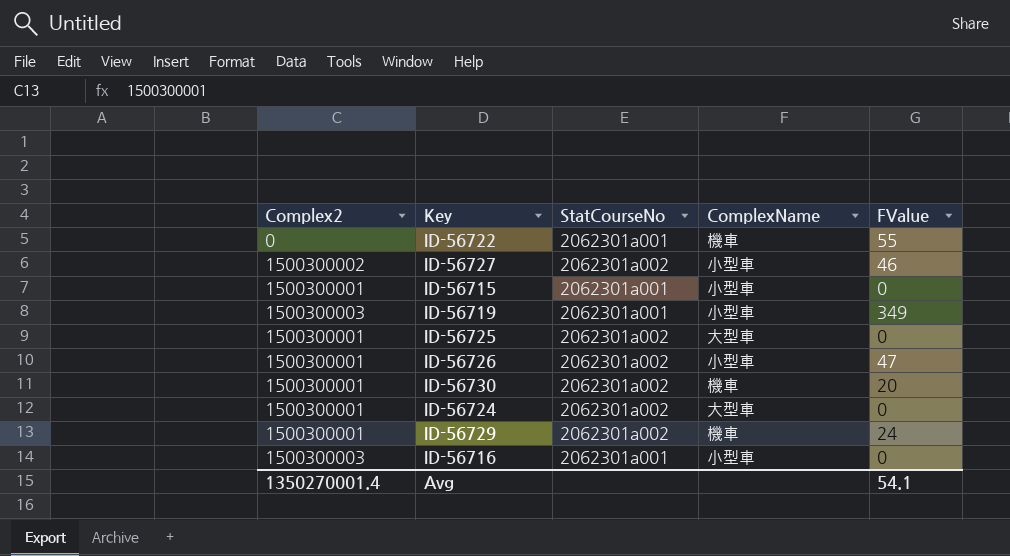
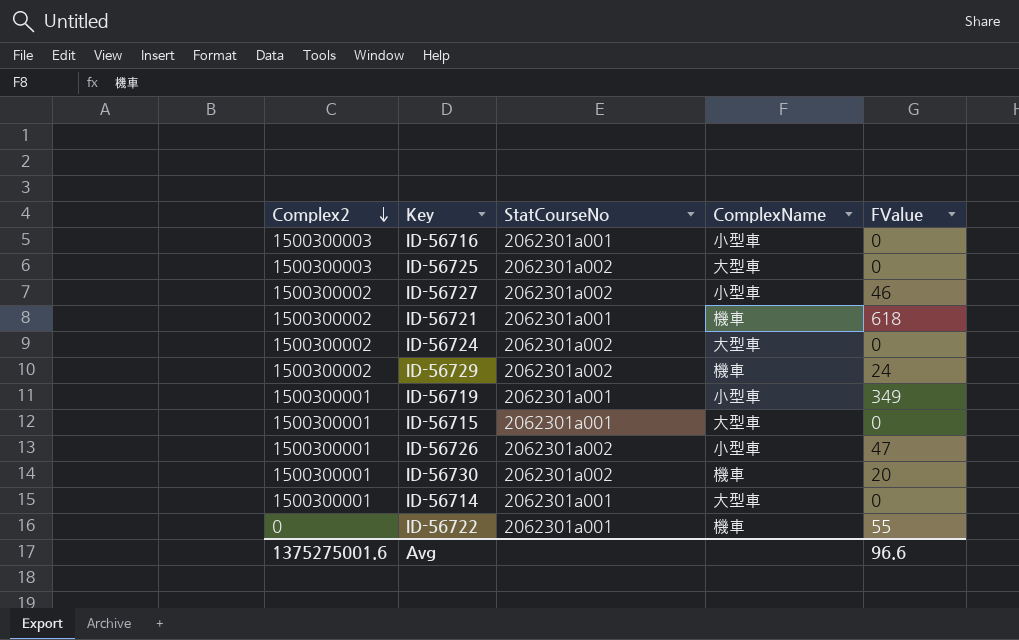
row order: none -> Complex2 descending
ID-56725 | Complex2: 1500300001 -> 1500300003
row ID-56721: none -> 1500300002 | 2062301a001 | 機車 | 618
ID-56724 | Complex2: 1500300001 -> 1500300002
ID-56729 | Complex2: 1500300001 -> 1500300002
ID-56719 | Complex2: 1500300003 -> 1500300001
ID-56715 | ComplexName: 小型車 -> 大型車
row ID-56714: none -> 1500300001 | 2062301a001 | 大型車 | 0
Avg | Complex2: 1350270001.4 -> 1375275001.6
Avg | FValue: 54.1 -> 96.6

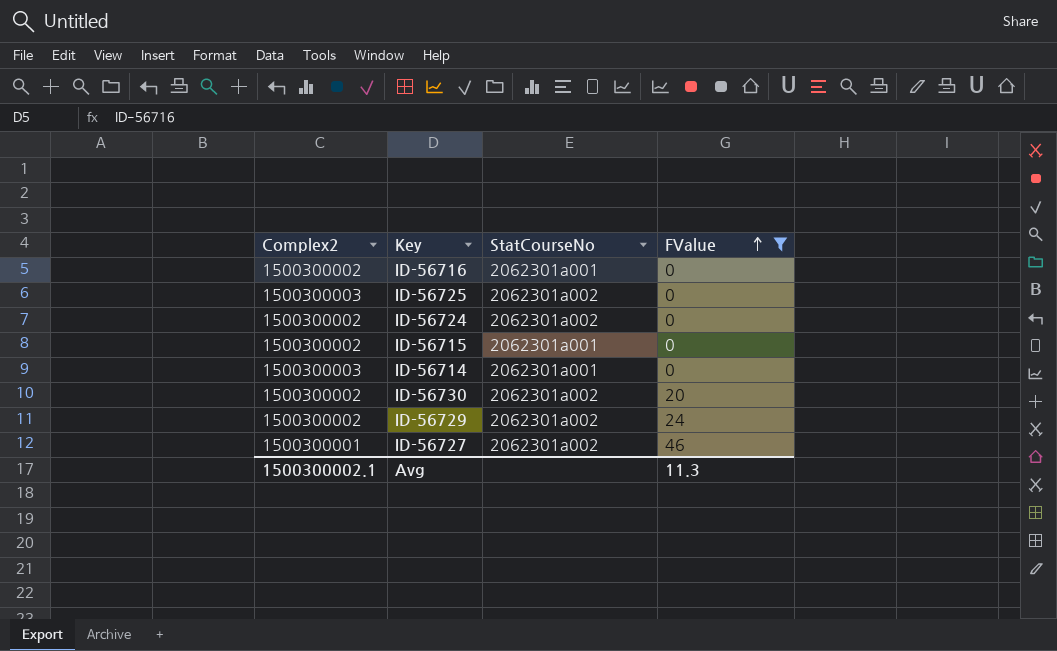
filter: none -> FValue <= 46
row order: Complex2 descending -> FValue ascending
column ComplexName | position: 4 -> none
ID-56716 | Complex2: 1500300003 -> 1500300002
ID-56715 | Complex2: 1500300001 -> 1500300002
ID-56714 | Complex2: 1500300001 -> 1500300003
ID-56730 | Complex2: 1500300001 -> 1500300002
ID-56727 | Complex2: 1500300002 -> 1500300001
Avg | Complex2: 1375275001.6 -> 1500300002.1
Avg | FValue: 96.6 -> 11.3

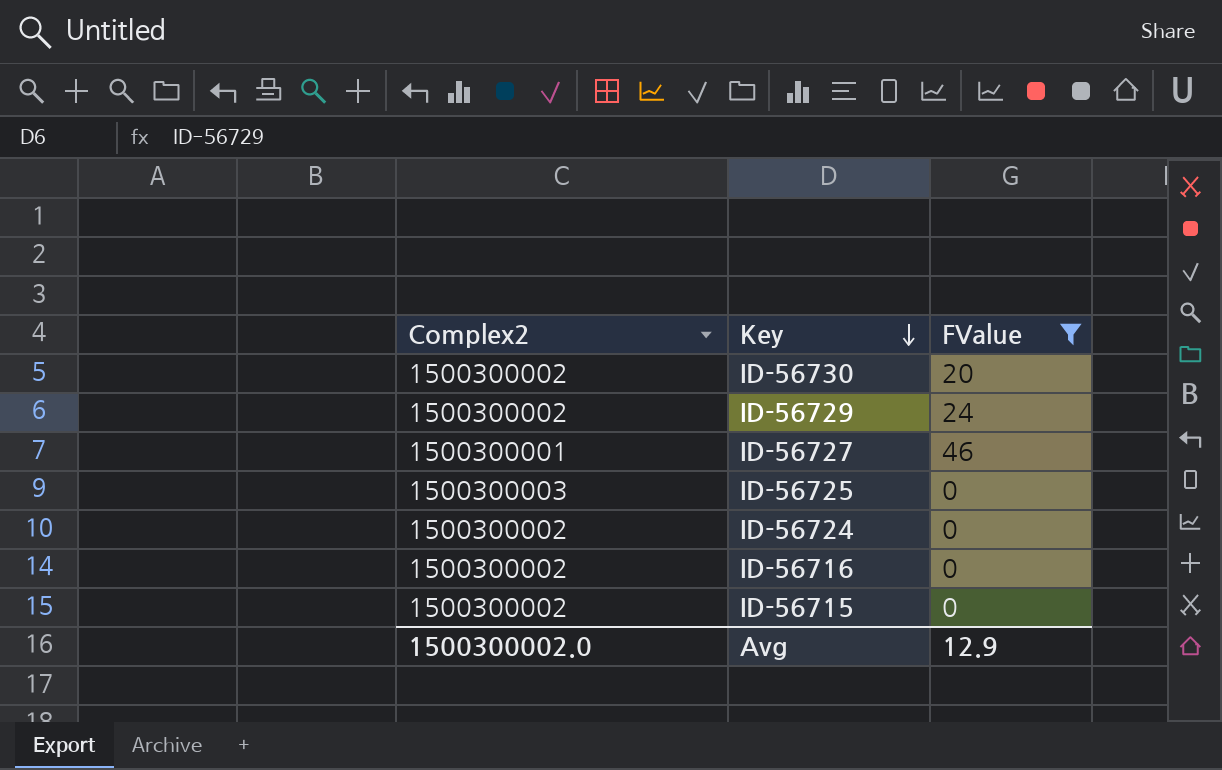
row order: FValue ascending -> Key descending
column StatCourseNo | position: 3 -> none
row ID-56714: 1500300003 | 2062301a001 | 0 -> none
Avg | Complex2: 1500300002.1 -> 1500300002.0
Avg | FValue: 11.3 -> 12.9

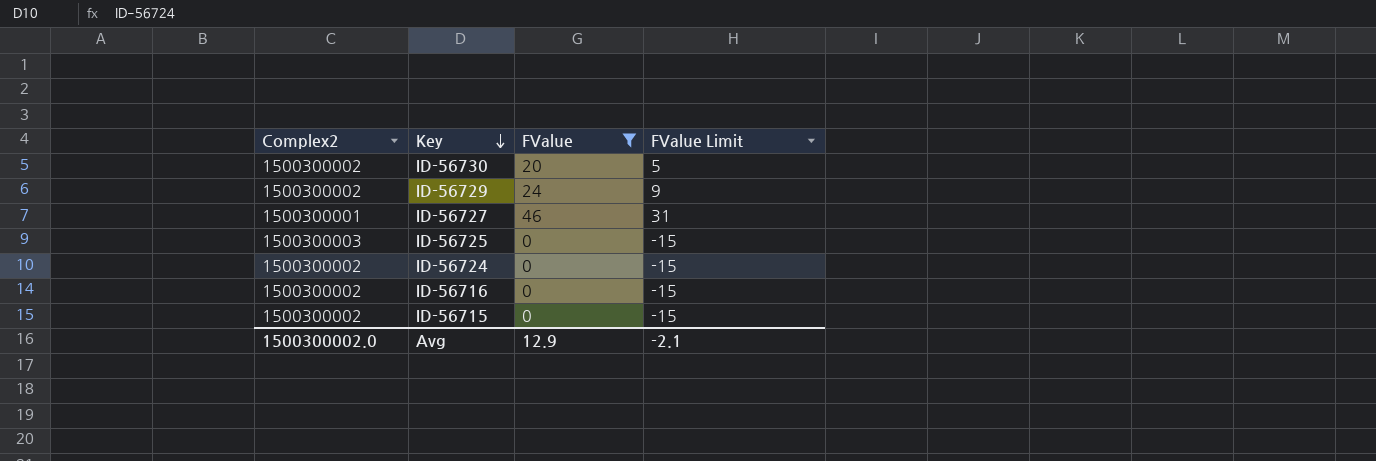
column FValue Limit | formula: none -> [FValue] - 15

